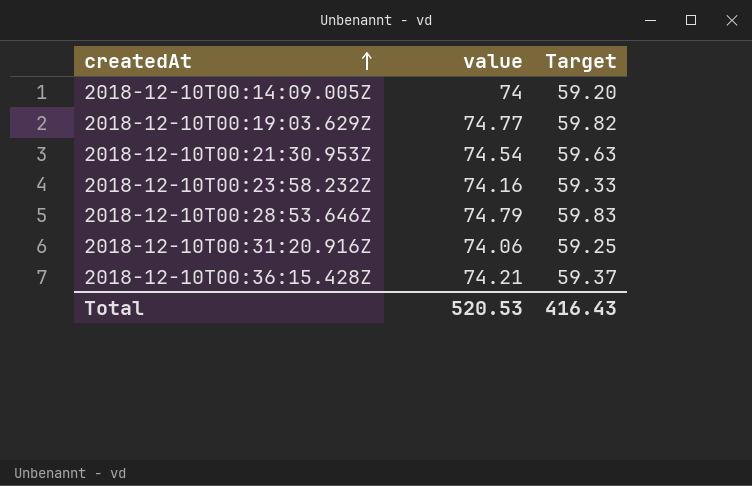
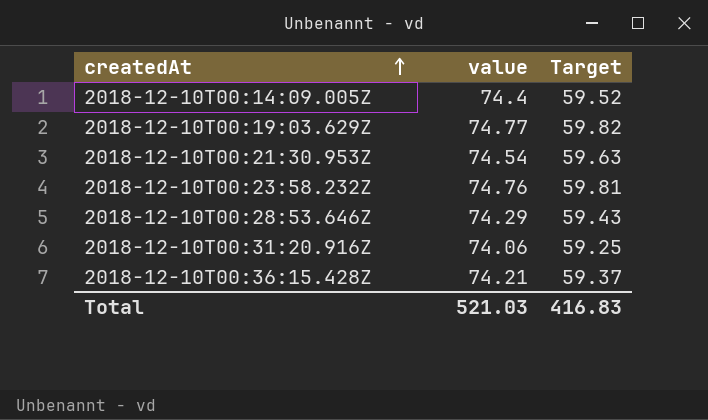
2018-12-10T00:14:09.005Z | value: 74 -> 74.4
2018-12-10T00:14:09.005Z | Target: 59.20 -> 59.52
2018-12-10T00:23:58.232Z | value: 74.16 -> 74.76
2018-12-10T00:23:58.232Z | Target: 59.33 -> 59.81
2018-12-10T00:28:53.646Z | value: 74.79 -> 74.29
2018-12-10T00:28:53.646Z | Target: 59.83 -> 59.43
Total | value: 520.53 -> 521.03
Total | Target: 416.43 -> 416.83

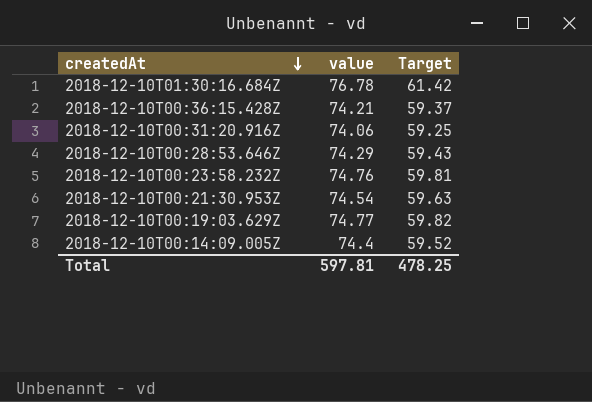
row order: createdAt ascending -> createdAt descending
row 2018-12-10T01:30:16.684Z: none -> 76.78 | 61.42
Total | value: 521.03 -> 597.81
Total | Target: 416.83 -> 478.25

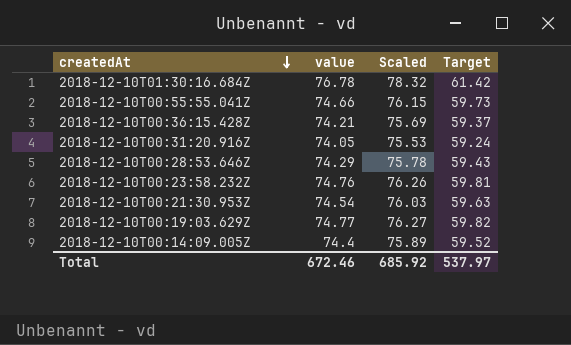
column Scaled | formula: none -> [value] * 1.02
row 2018-12-10T00:55:55.041Z: none -> 74.66 | 76.15 | 59.73
2018-12-10T00:31:20.916Z | value: 74.06 -> 74.05
2018-12-10T00:31:20.916Z | Target: 59.25 -> 59.24
Total | value: 597.81 -> 672.46
Total | Target: 478.25 -> 537.97

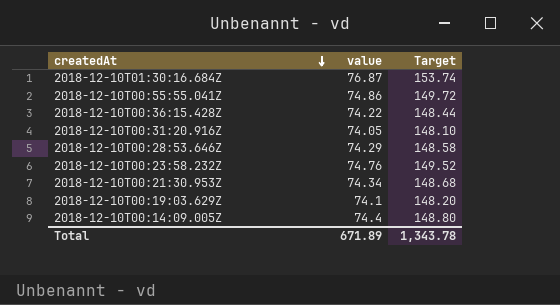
column Scaled | formula: [value] * 1.02 -> none
column Target | formula: [value] * 0.8 -> [value] * 2
2018-12-10T01:30:16.684Z | value: 76.78 -> 76.87
2018-12-10T00:55:55.041Z | value: 74.66 -> 74.86
2018-12-10T00:36:15.428Z | value: 74.21 -> 74.22
2018-12-10T00:21:30.953Z | value: 74.54 -> 74.34
2018-12-10T00:19:03.629Z | value: 74.77 -> 74.1
Total | value: 672.46 -> 671.89
Total | Target: 537.97 -> 1,343.78

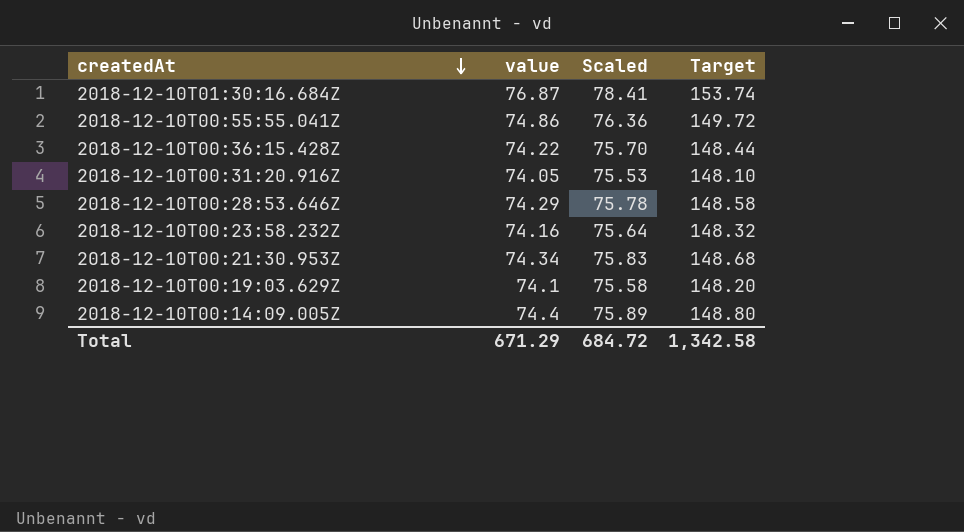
column Scaled | formula: none -> [value] * 1.02
2018-12-10T00:23:58.232Z | value: 74.76 -> 74.16
2018-12-10T00:23:58.232Z | Target: 149.52 -> 148.32
Total | value: 671.89 -> 671.29
Total | Target: 1,343.78 -> 1,342.58

